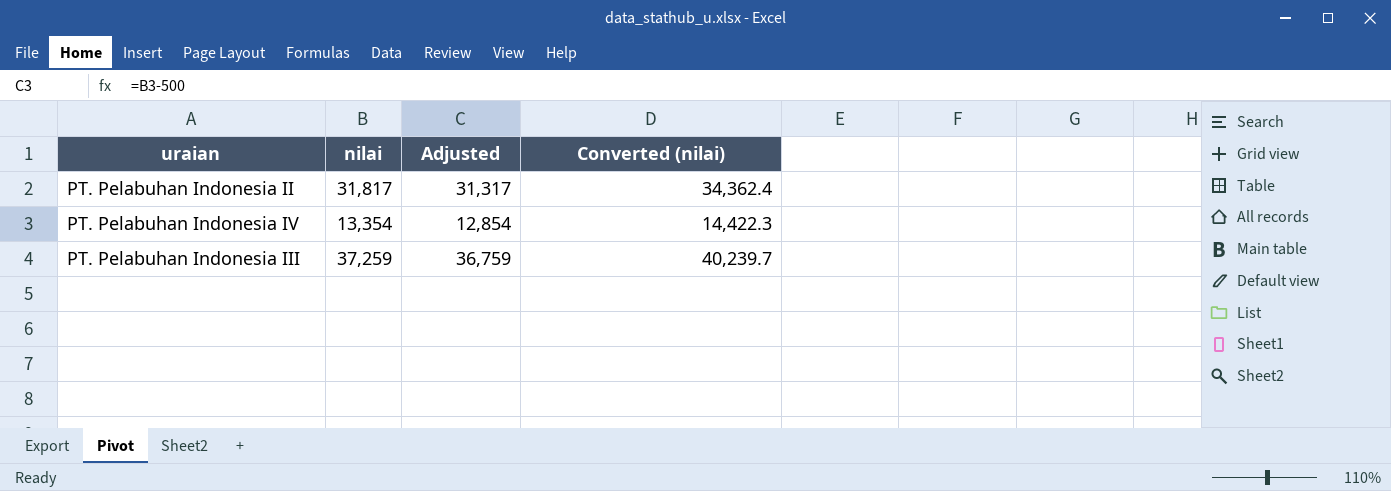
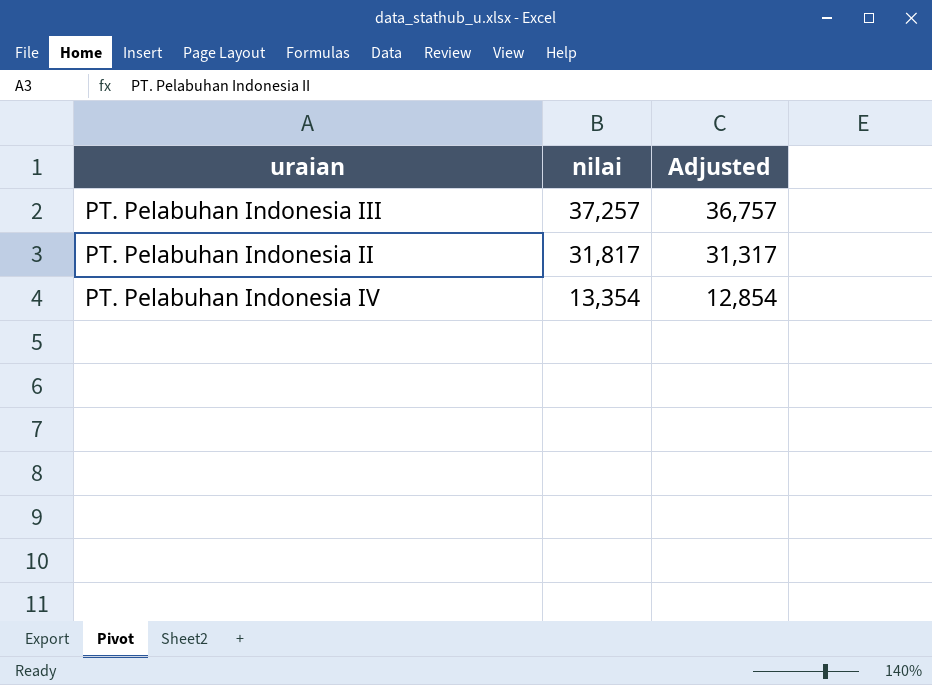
row order: none -> nilai descending
column Converted (nilai) | formula: [nilai] * 1.08 -> none
PT. Pelabuhan Indonesia III | nilai: 37,259 -> 37,257
PT. Pelabuhan Indonesia III | Adjusted: 36,759 -> 36,757

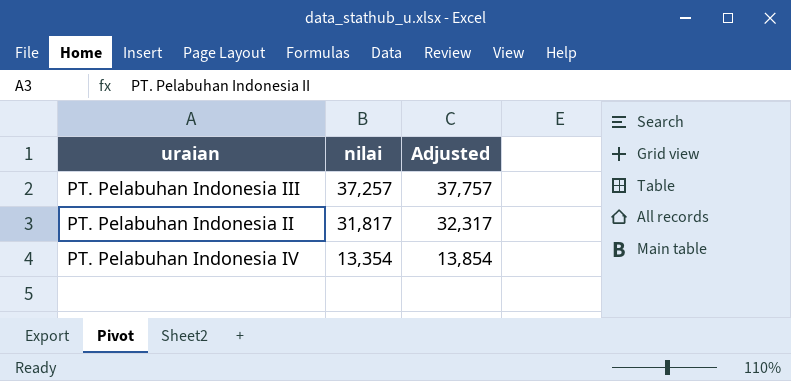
column Adjusted | formula: [nilai] - 500 -> [nilai] + 500

